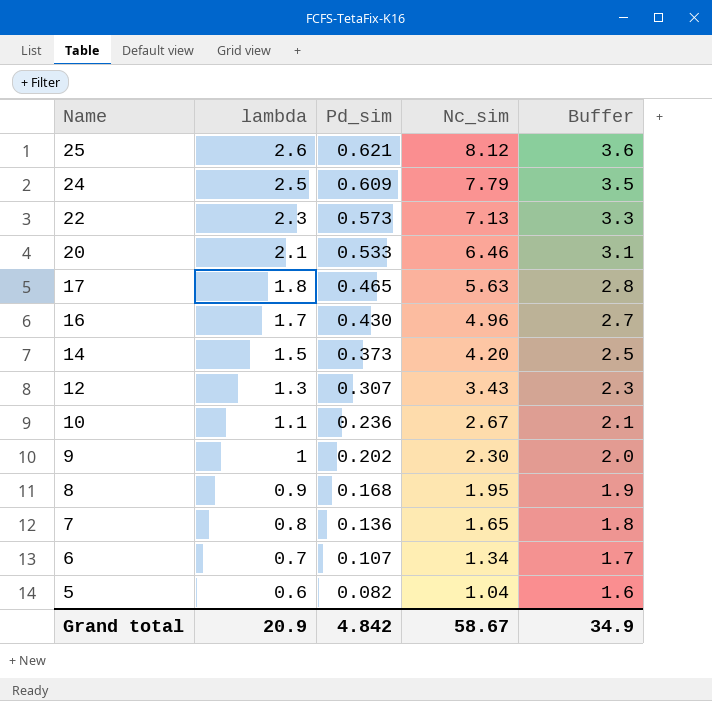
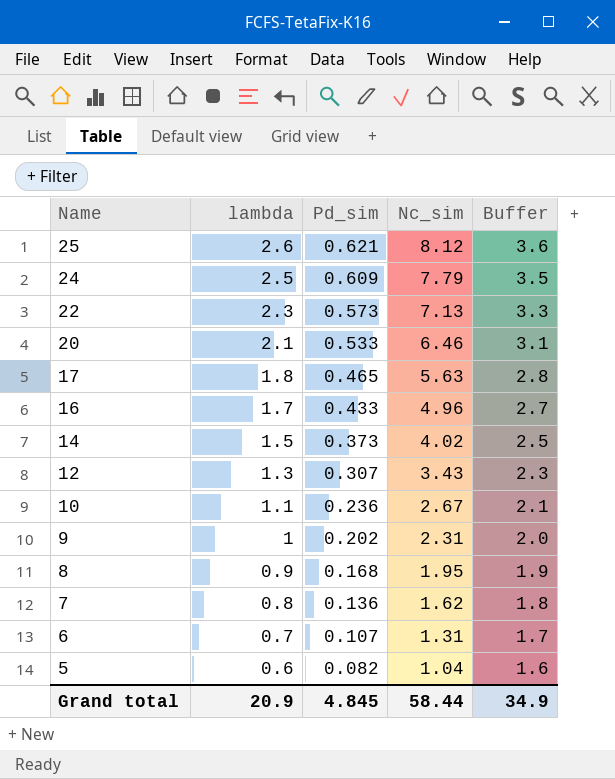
16 | Pd_sim: 0.430 -> 0.433
14 | Nc_sim: 4.20 -> 4.02
9 | Nc_sim: 2.30 -> 2.31
7 | Nc_sim: 1.65 -> 1.62
6 | Nc_sim: 1.34 -> 1.31
Grand total | Pd_sim: 4.842 -> 4.845
Grand total | Nc_sim: 58.67 -> 58.44

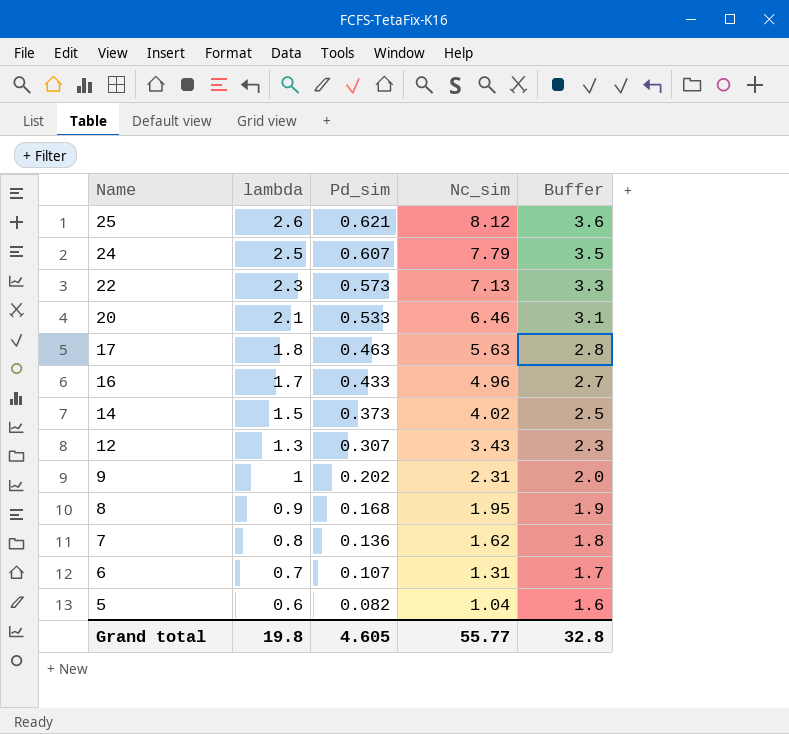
row 10: 1.1 | 0.236 | 2.67 | 2.1 -> none
24 | Pd_sim: 0.609 -> 0.607
17 | Pd_sim: 0.465 -> 0.463
Grand total | lambda: 20.9 -> 19.8
Grand total | Pd_sim: 4.845 -> 4.605
Grand total | Nc_sim: 58.44 -> 55.77
Grand total | Buffer: 34.9 -> 32.8

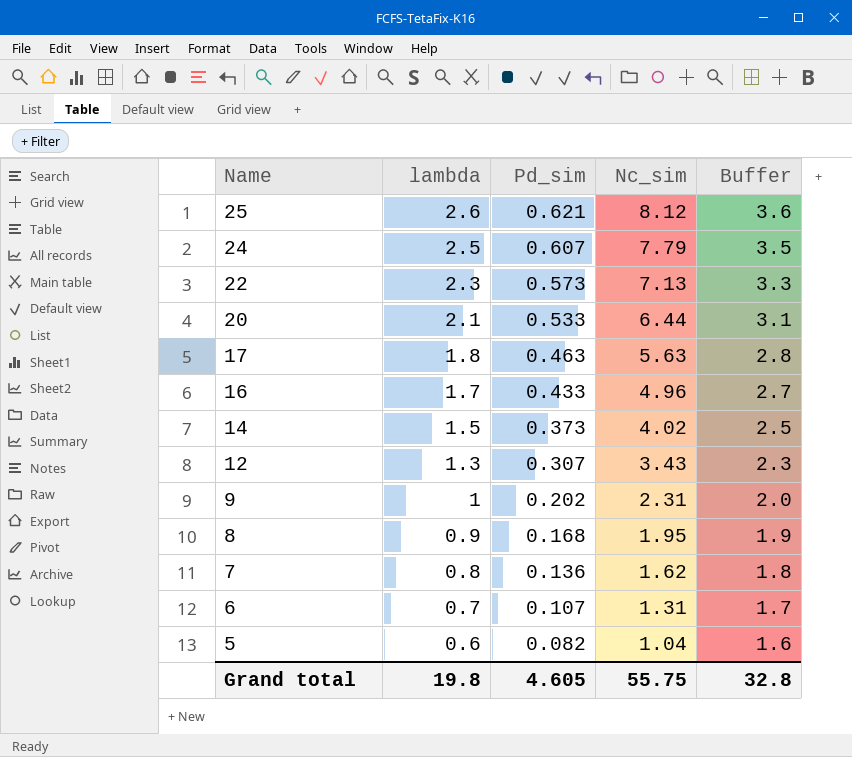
20 | Nc_sim: 6.46 -> 6.44
Grand total | Nc_sim: 55.77 -> 55.75

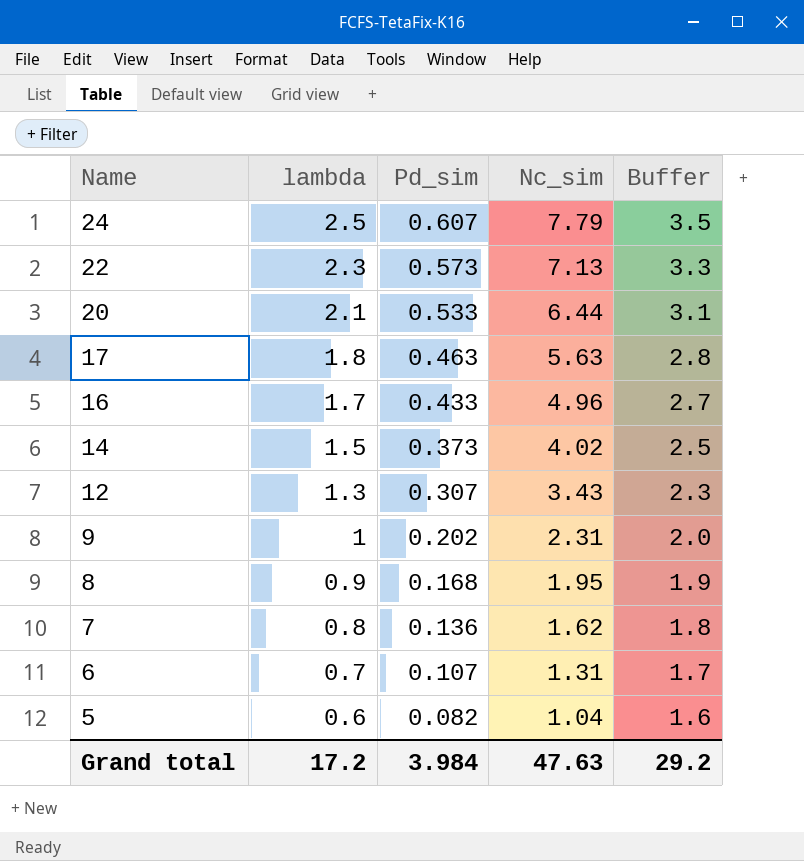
row 25: 2.6 | 0.621 | 8.12 | 3.6 -> none
Grand total | lambda: 19.8 -> 17.2
Grand total | Pd_sim: 4.605 -> 3.984
Grand total | Nc_sim: 55.75 -> 47.63
Grand total | Buffer: 32.8 -> 29.2

